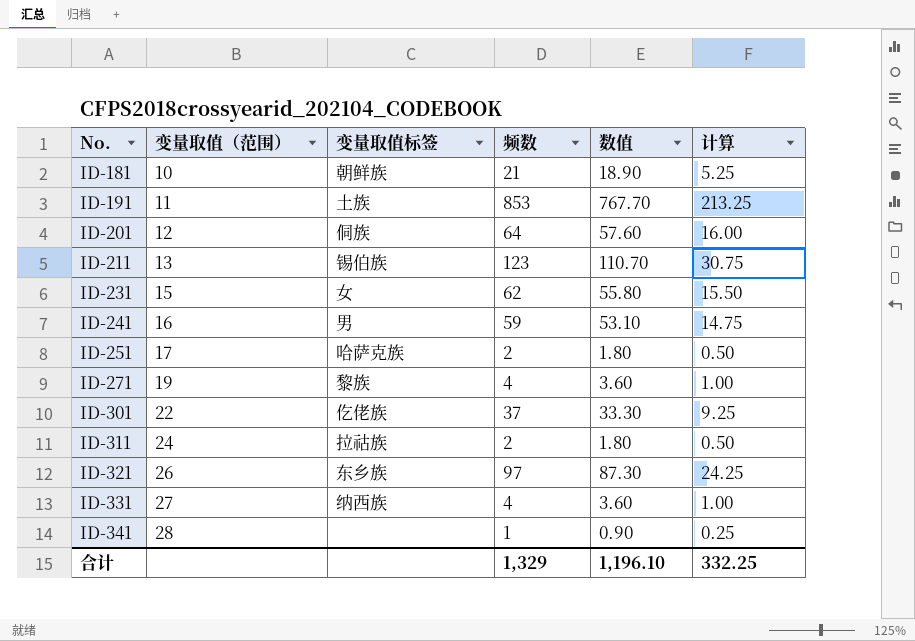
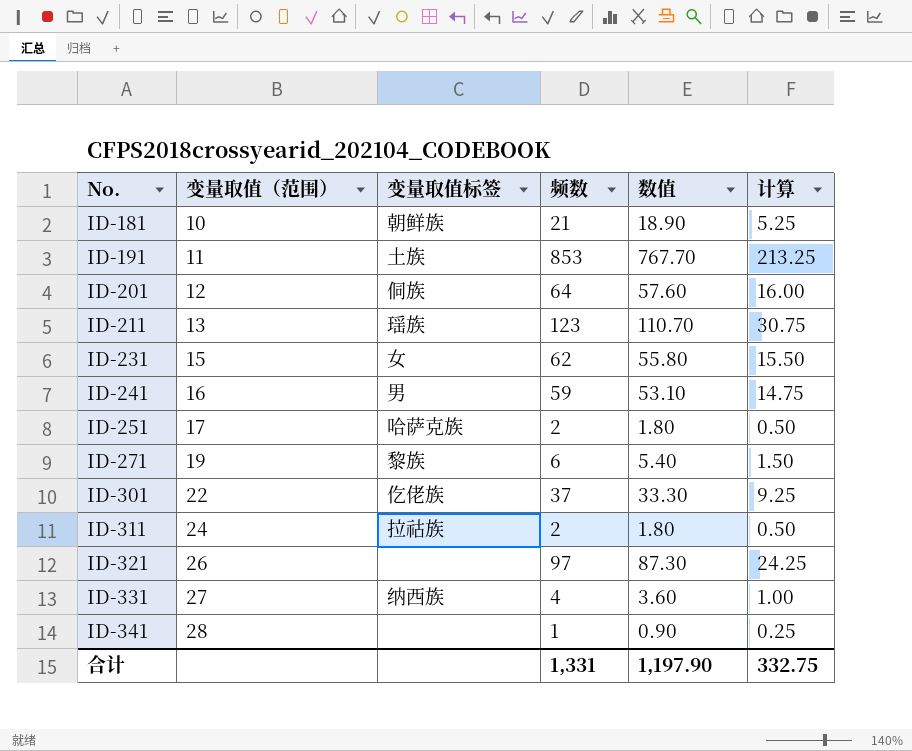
ID-211 | 变量取值标签: 锡伯族 -> 瑶族
ID-271 | 频数: 4 -> 6
ID-271 | 数值: 3.60 -> 5.40
ID-271 | 计算: 1.00 -> 1.50
ID-321 | 变量取值标签: 东乡族 -> none
合计 | 频数: 1,329 -> 1,331
合计 | 数值: 1,196.10 -> 1,197.90
合计 | 计算: 332.25 -> 332.75

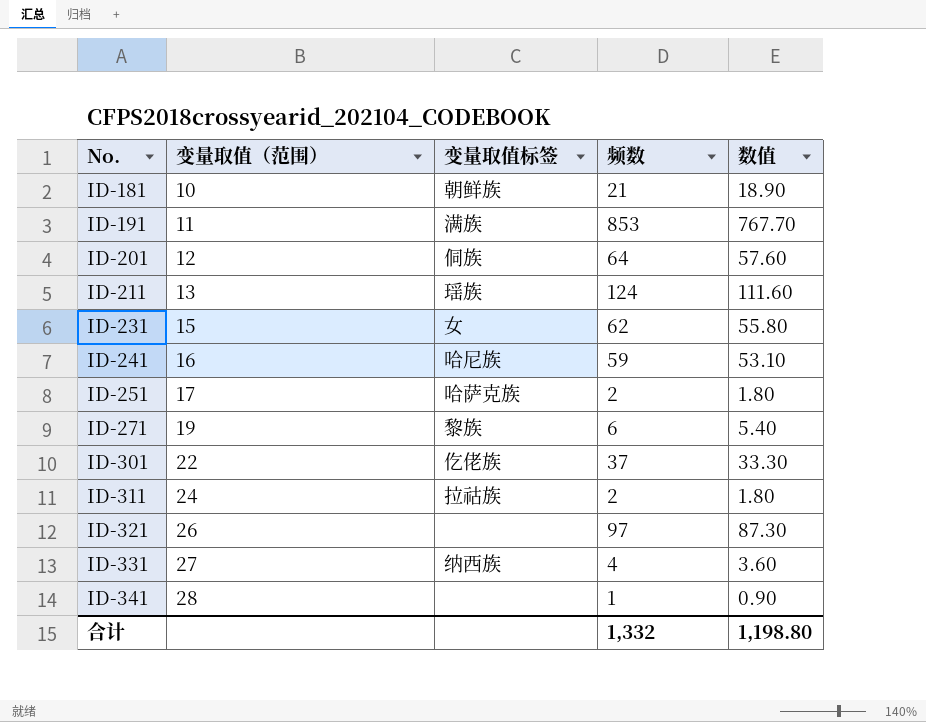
column 计算 | formula: [频数] * 0.25 -> none
ID-191 | 变量取值标签: 土族 -> 满族
ID-211 | 频数: 123 -> 124
ID-211 | 数值: 110.70 -> 111.60
ID-241 | 变量取值标签: 男 -> 哈尼族
合计 | 频数: 1,331 -> 1,332
合计 | 数值: 1,197.90 -> 1,198.80

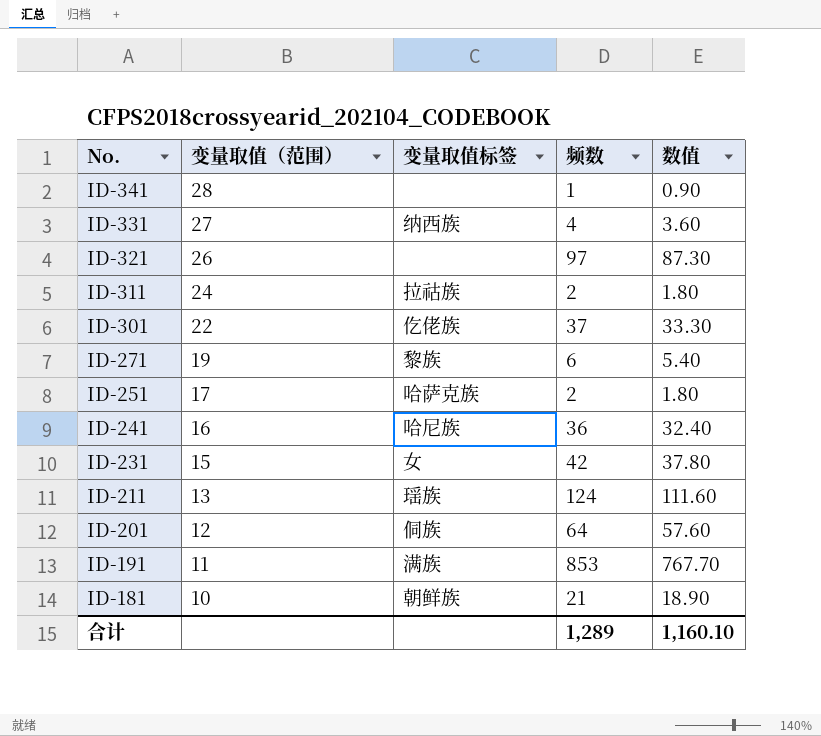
row order: No. ascending -> No. descending
ID-241 | 频数: 59 -> 36
ID-241 | 数值: 53.10 -> 32.40
ID-231 | 频数: 62 -> 42
ID-231 | 数值: 55.80 -> 37.80
合计 | 频数: 1,332 -> 1,289
合计 | 数值: 1,198.80 -> 1,160.10

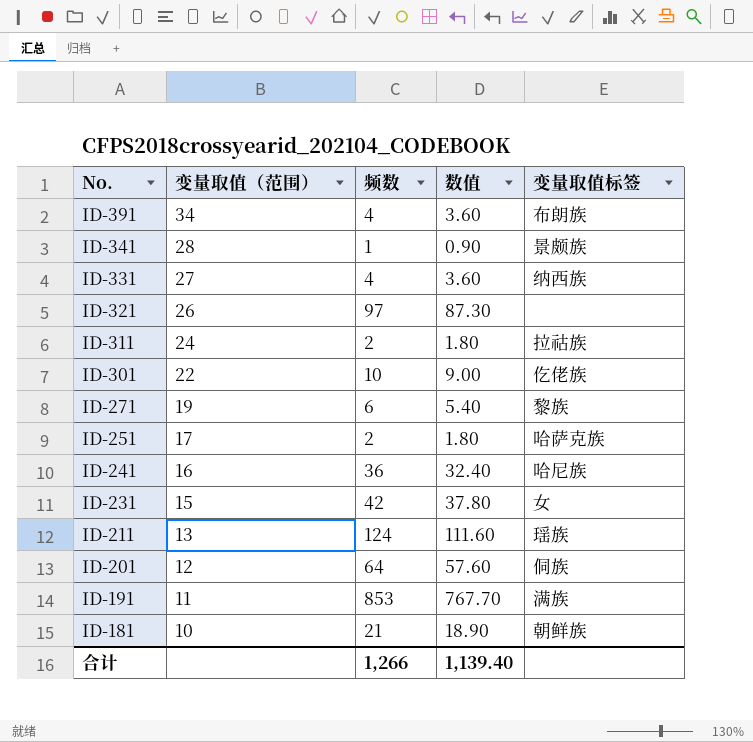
column 变量取值标签 | position: 3 -> 5
row ID-391: none -> 34 | 4 | 3.60 | 布朗族
ID-341 | 变量取值标签: none -> 景颇族
ID-301 | 频数: 37 -> 10
ID-301 | 数值: 33.30 -> 9.00
合计 | 频数: 1,289 -> 1,266
合计 | 数值: 1,160.10 -> 1,139.40

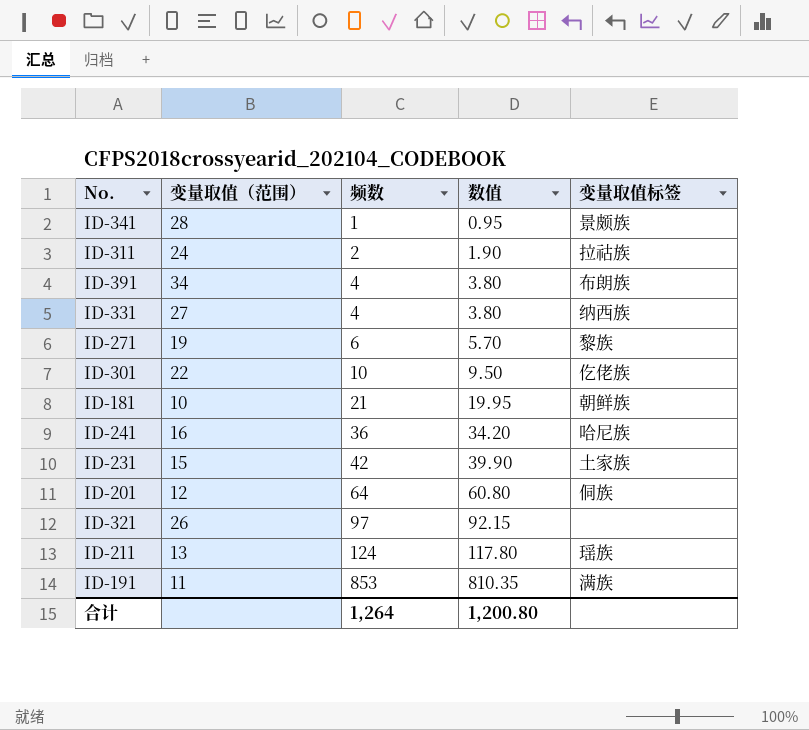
row order: No. descending -> 频数 ascending
column 数值 | formula: [频数] * 0.9 -> [频数] * 0.95
row ID-251: 17 | 2 | 1.80 | 哈萨克族 -> none
ID-231 | 变量取值标签: 女 -> 土家族
合计 | 频数: 1,266 -> 1,264
合计 | 数值: 1,139.40 -> 1,200.80

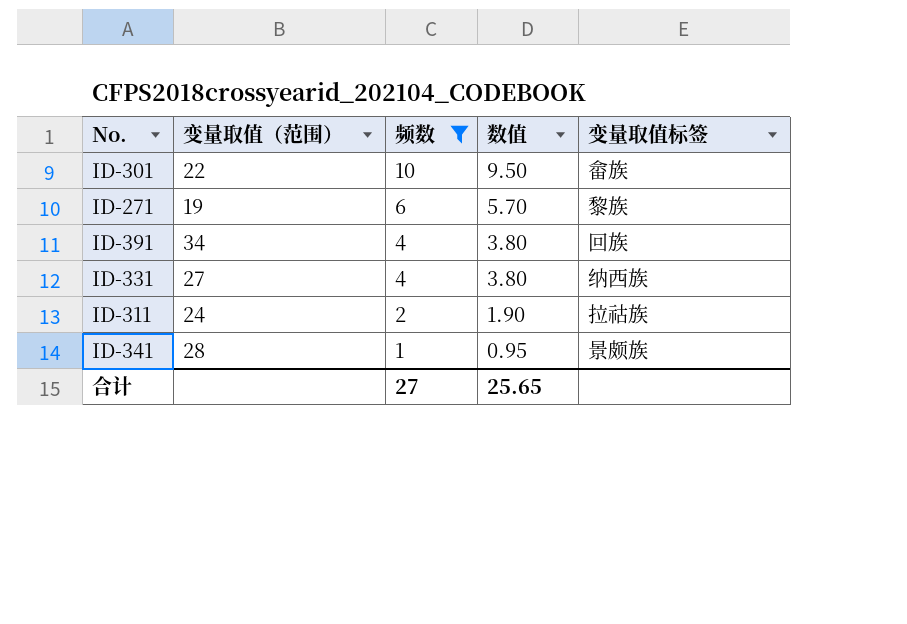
filter: none -> 频数 <= 10
row order: 频数 ascending -> 频数 descending
ID-301 | 变量取值标签: 仡佬族 -> 畲族
ID-391 | 变量取值标签: 布朗族 -> 回族
合计 | 频数: 1,264 -> 27
合计 | 数值: 1,200.80 -> 25.65

